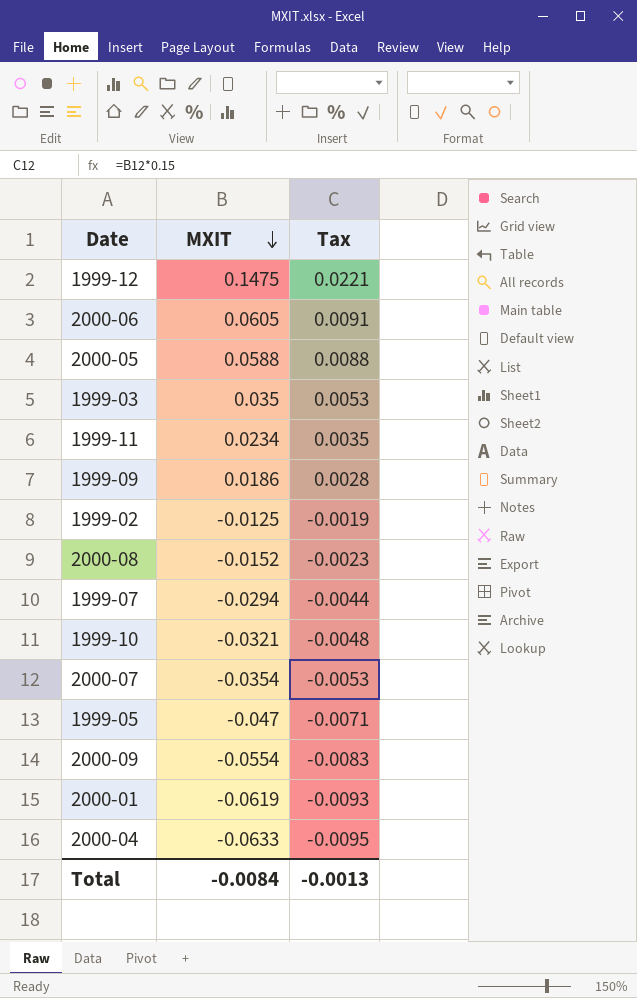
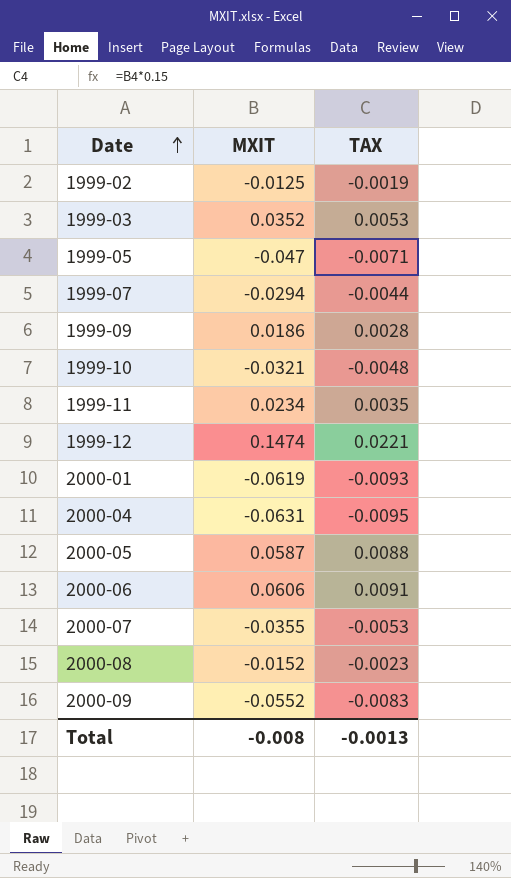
row order: MXIT descending -> Date ascending
column name: Tax -> TAX
1999-03 | MXIT: 0.035 -> 0.0352
1999-12 | MXIT: 0.1475 -> 0.1474
2000-04 | MXIT: -0.0633 -> -0.0631
2000-05 | MXIT: 0.0588 -> 0.0587
2000-06 | MXIT: 0.0605 -> 0.0606
2000-07 | MXIT: -0.0354 -> -0.0355
2000-09 | MXIT: -0.0554 -> -0.0552
Total | MXIT: -0.0084 -> -0.008

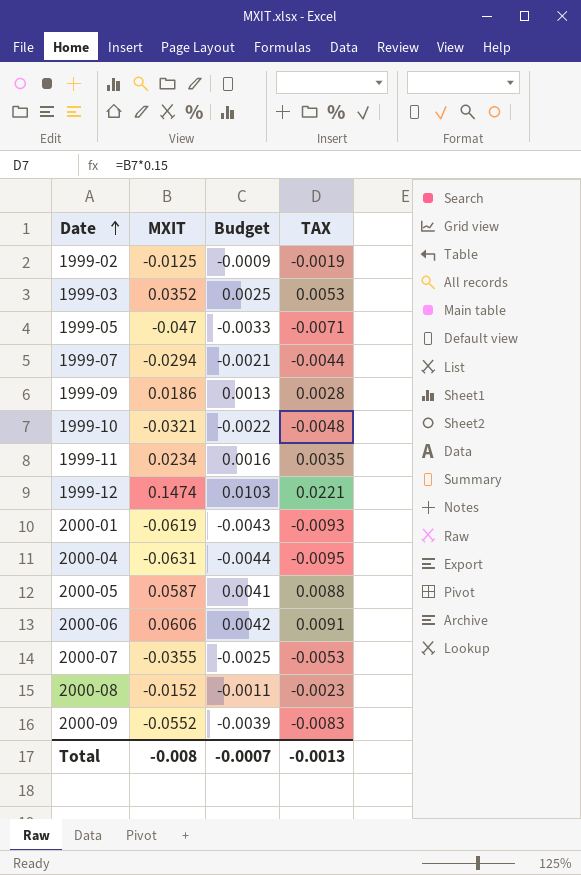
column Budget | formula: none -> [MXIT] * 0.07

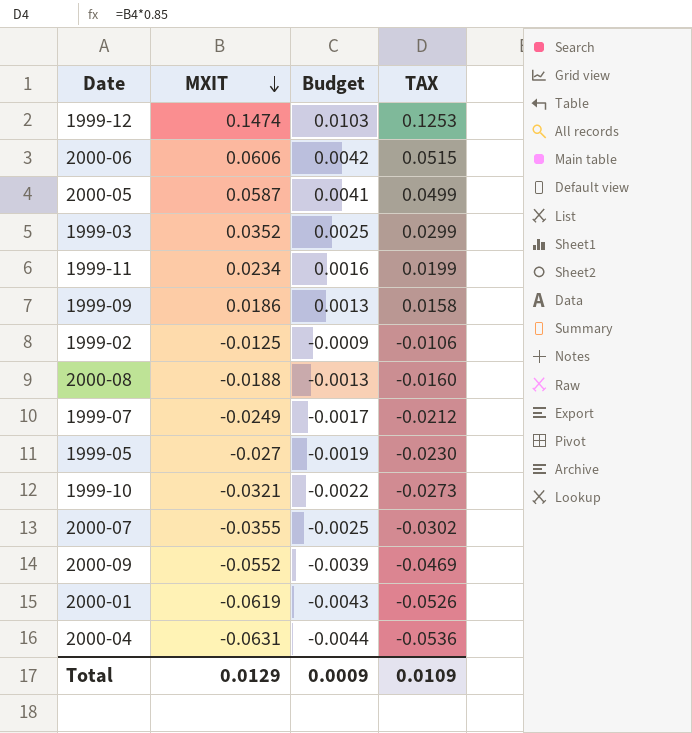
row order: Date ascending -> MXIT descending
column TAX | formula: [MXIT] * 0.15 -> [MXIT] * 0.85
2000-08 | MXIT: -0.0152 -> -0.0188
2000-08 | Budget: -0.0011 -> -0.0013
1999-07 | MXIT: -0.0294 -> -0.0249
1999-07 | Budget: -0.0021 -> -0.0017
1999-05 | MXIT: -0.047 -> -0.027
1999-05 | Budget: -0.0033 -> -0.0019
Total | MXIT: -0.008 -> 0.0129
Total | Budget: -0.0007 -> 0.0009
Total | TAX: -0.0013 -> 0.0109

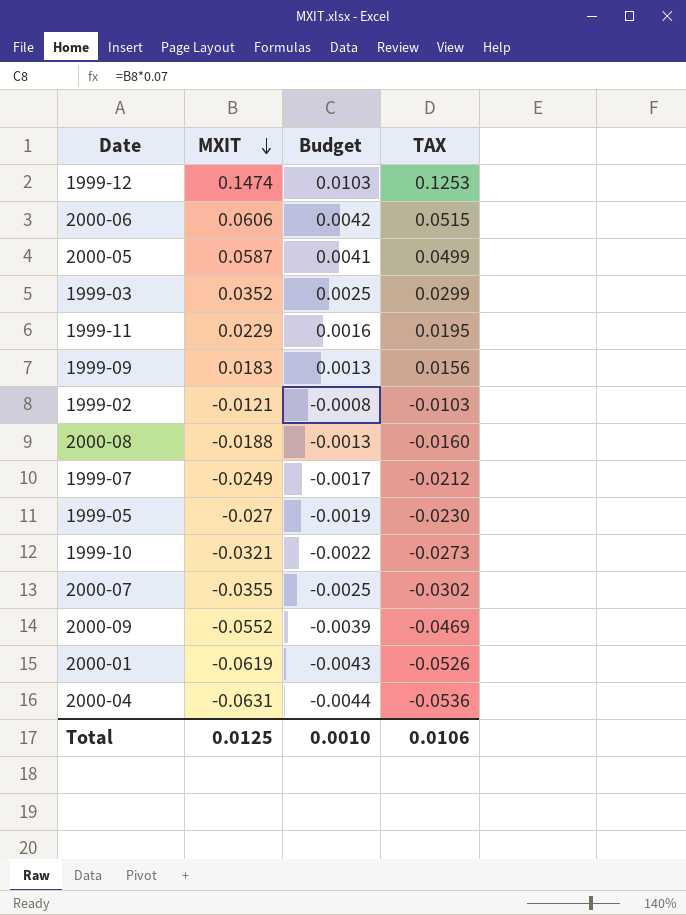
1999-11 | MXIT: 0.0234 -> 0.0229
1999-11 | TAX: 0.0199 -> 0.0195
1999-09 | MXIT: 0.0186 -> 0.0183
1999-09 | TAX: 0.0158 -> 0.0156
1999-02 | MXIT: -0.0125 -> -0.0121
1999-02 | Budget: -0.0009 -> -0.0008
1999-02 | TAX: -0.0106 -> -0.0103
Total | MXIT: 0.0129 -> 0.0125
Total | Budget: 0.0009 -> 0.0010
Total | TAX: 0.0109 -> 0.0106

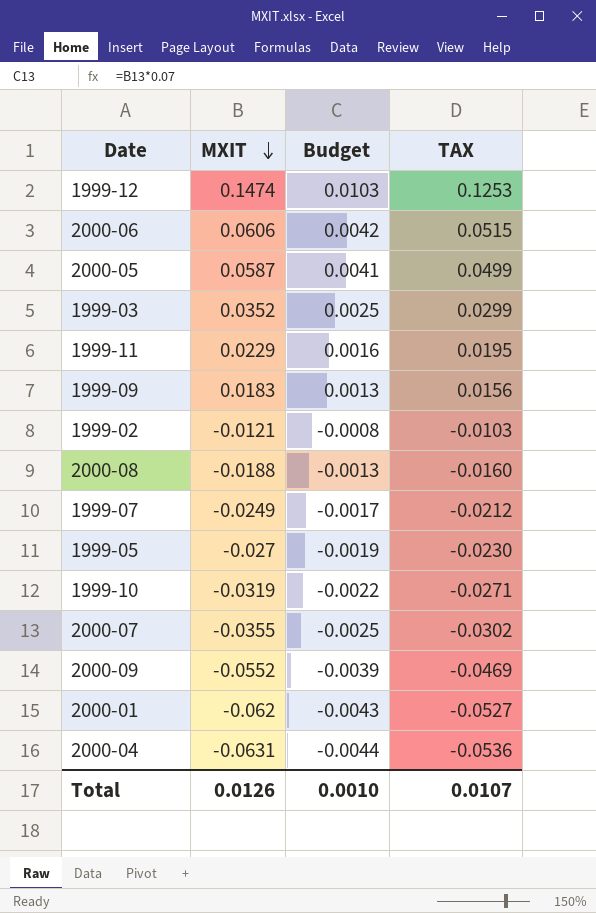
1999-10 | MXIT: -0.0321 -> -0.0319
1999-10 | TAX: -0.0273 -> -0.0271
2000-01 | MXIT: -0.0619 -> -0.062
2000-01 | TAX: -0.0526 -> -0.0527
Total | MXIT: 0.0125 -> 0.0126
Total | TAX: 0.0106 -> 0.0107

